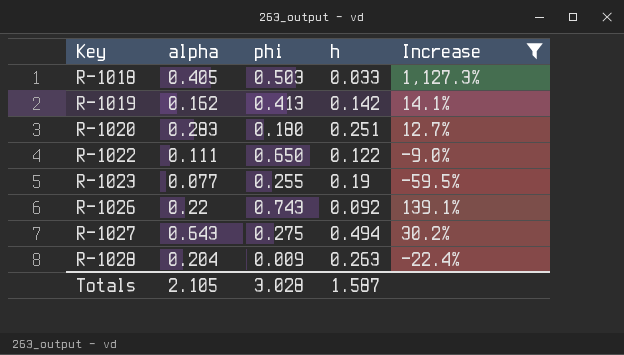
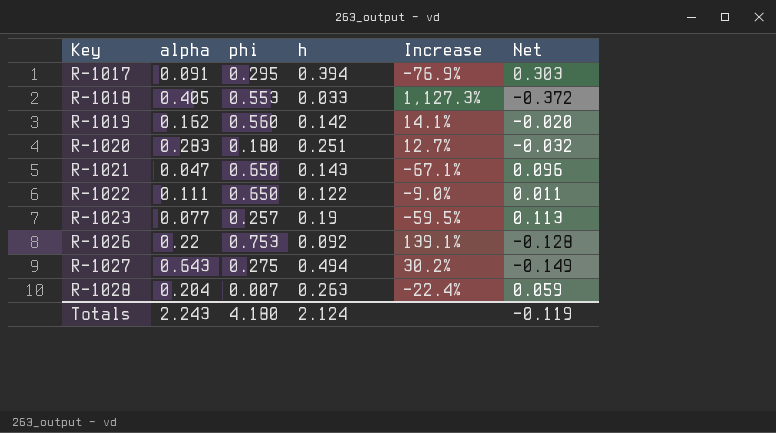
filter: Increase >= -59.5% -> none
column Net | formula: none -> [h] - [alpha]
R-1018 | phi: 0.503 -> 0.553
R-1019 | phi: 0.413 -> 0.560
R-1023 | phi: 0.255 -> 0.257
R-1026 | phi: 0.743 -> 0.753
R-1028 | phi: 0.009 -> 0.007
Totals | alpha: 2.105 -> 2.243
Totals | phi: 3.028 -> 4.180
Totals | h: 1.587 -> 2.124

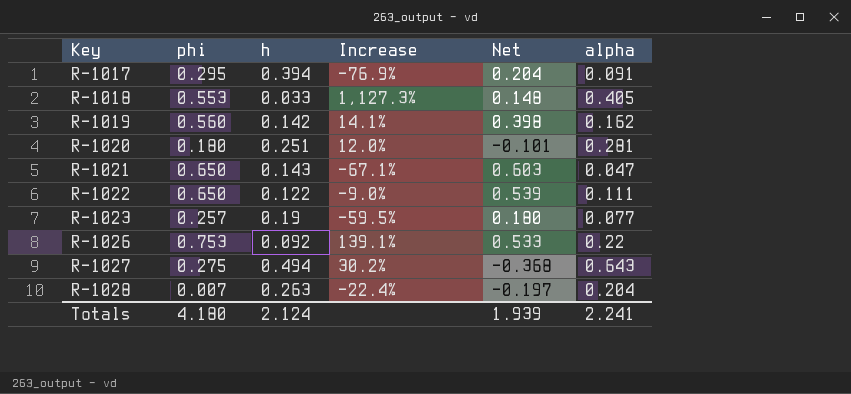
column Net | formula: [h] - [alpha] -> [phi] - [alpha]
column alpha | position: 2 -> 6
R-1020 | Increase: 12.7% -> 12.0%
R-1020 | alpha: 0.283 -> 0.281
Totals | Net: -0.119 -> 1.939
Totals | alpha: 2.243 -> 2.241

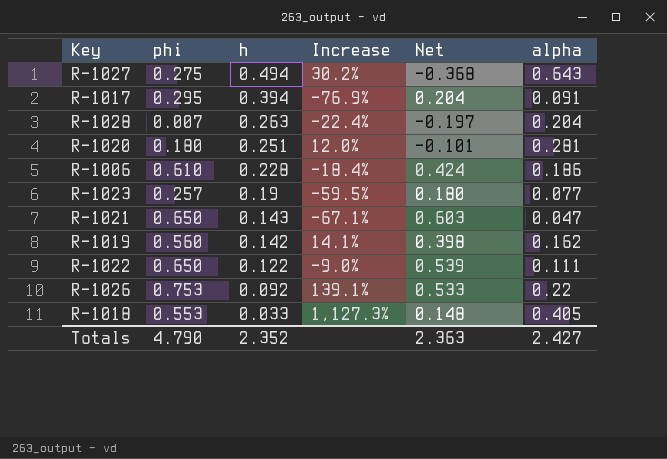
row order: Key ascending -> h descending
row R-1006: none -> 0.610 | 0.228 | -18.4% | 0.424 | 0.186
Totals | phi: 4.180 -> 4.790
Totals | h: 2.124 -> 2.352
Totals | Net: 1.939 -> 2.363
Totals | alpha: 2.241 -> 2.427

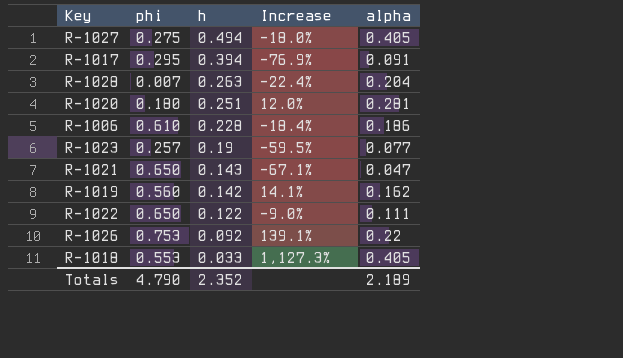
column Net | formula: [phi] - [alpha] -> none
R-1027 | Increase: 30.2% -> -18.0%
R-1027 | alpha: 0.643 -> 0.405
Totals | alpha: 2.427 -> 2.189

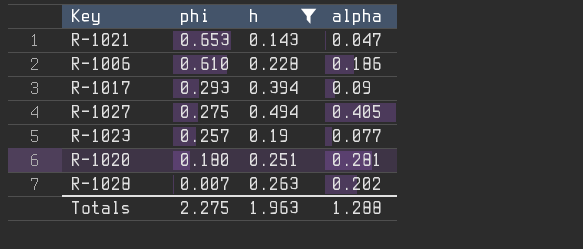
filter: none -> h >= 0.143
row order: h descending -> phi descending
column Increase | formula: ([alpha] - [h]) / [h] -> none
R-1021 | phi: 0.650 -> 0.653
R-1017 | phi: 0.295 -> 0.293
R-1017 | alpha: 0.091 -> 0.09
R-1028 | alpha: 0.204 -> 0.202
Totals | phi: 4.790 -> 2.275
Totals | h: 2.352 -> 1.963
Totals | alpha: 2.189 -> 1.288

